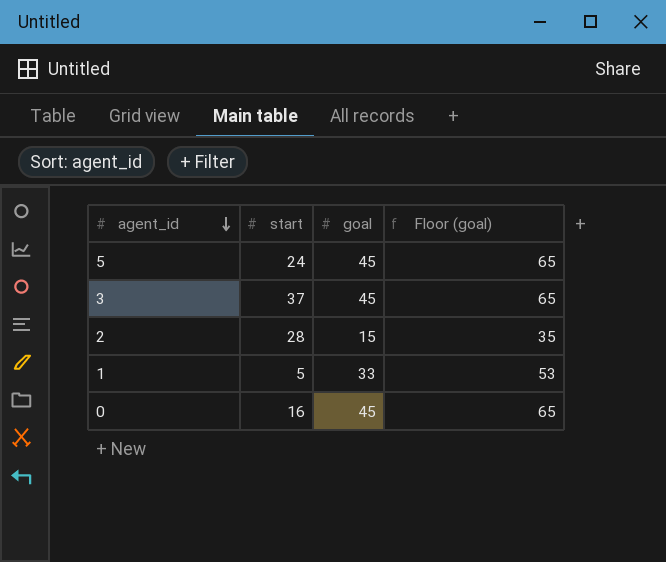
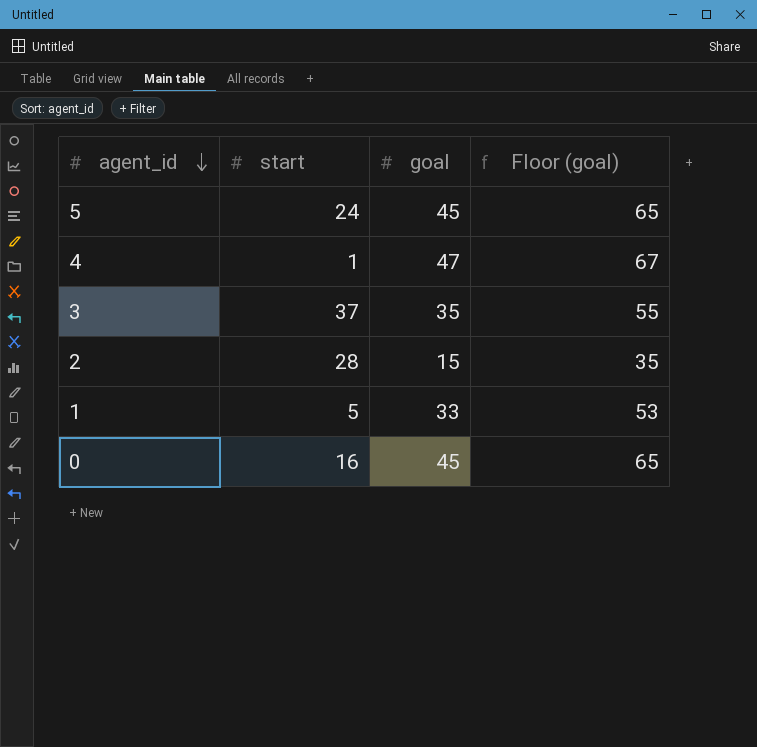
row 4: none -> 1 | 47 | 67
3 | goal: 45 -> 35
3 | Floor (goal): 65 -> 55

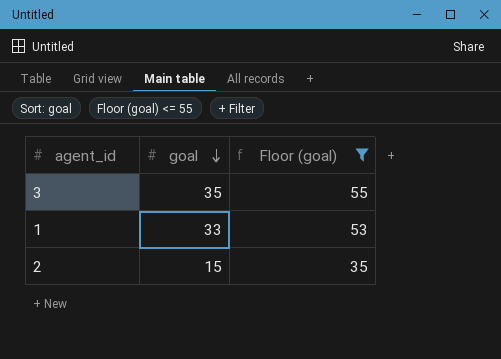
filter: none -> Floor (goal) <= 55
row order: agent_id descending -> goal descending
column start | position: 2 -> none

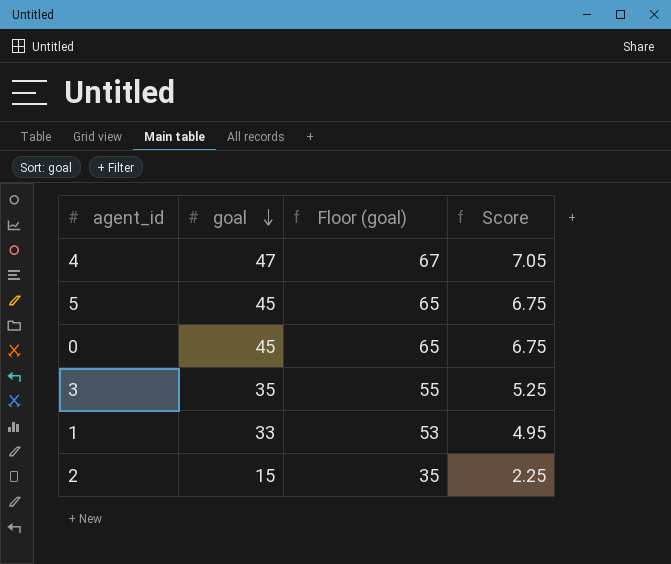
filter: Floor (goal) <= 55 -> none
column Score | formula: none -> [goal] * 0.15

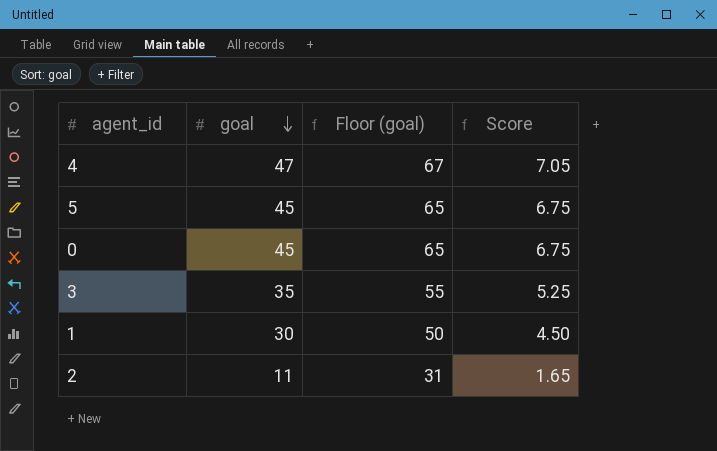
1 | goal: 33 -> 30
1 | Floor (goal): 53 -> 50
1 | Score: 4.95 -> 4.50
2 | goal: 15 -> 11
2 | Floor (goal): 35 -> 31
2 | Score: 2.25 -> 1.65

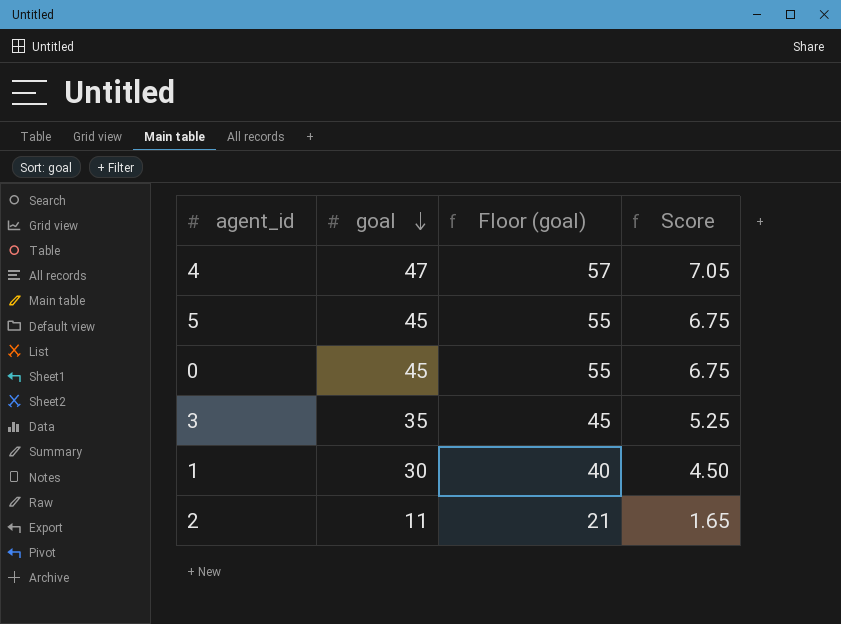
column Floor (goal) | formula: [goal] + 20 -> [goal] + 10

